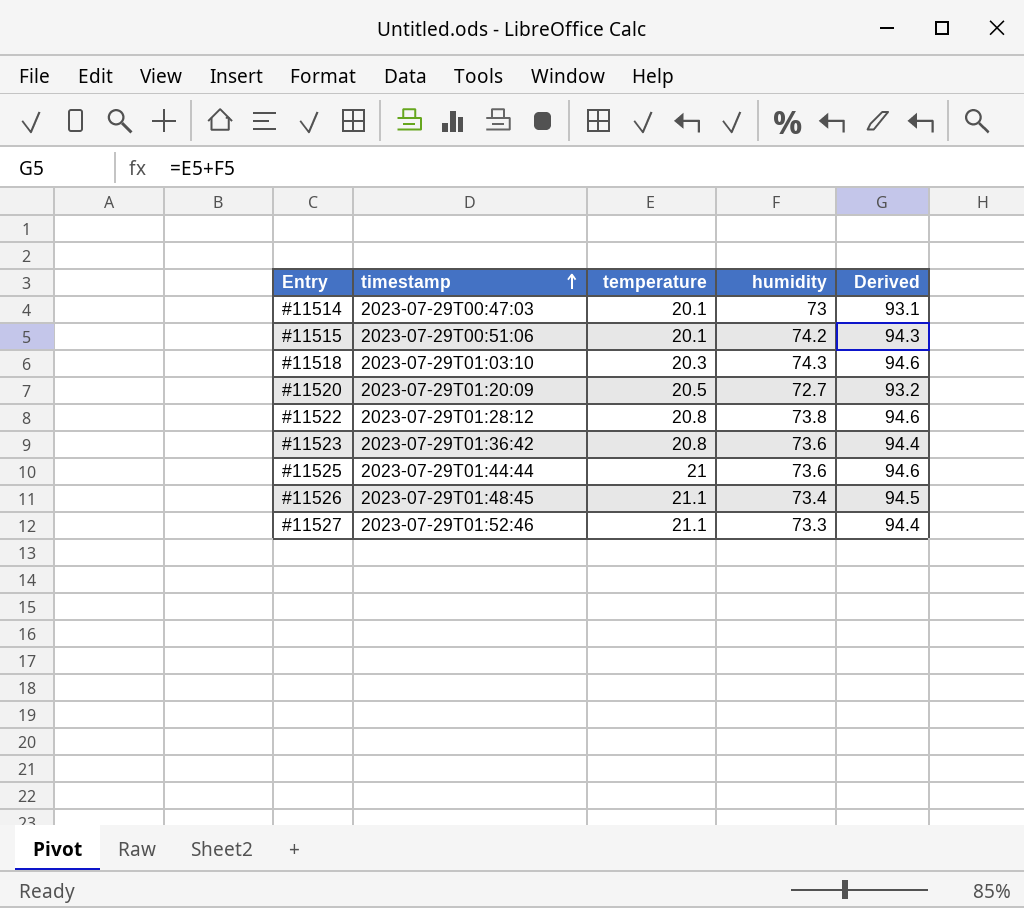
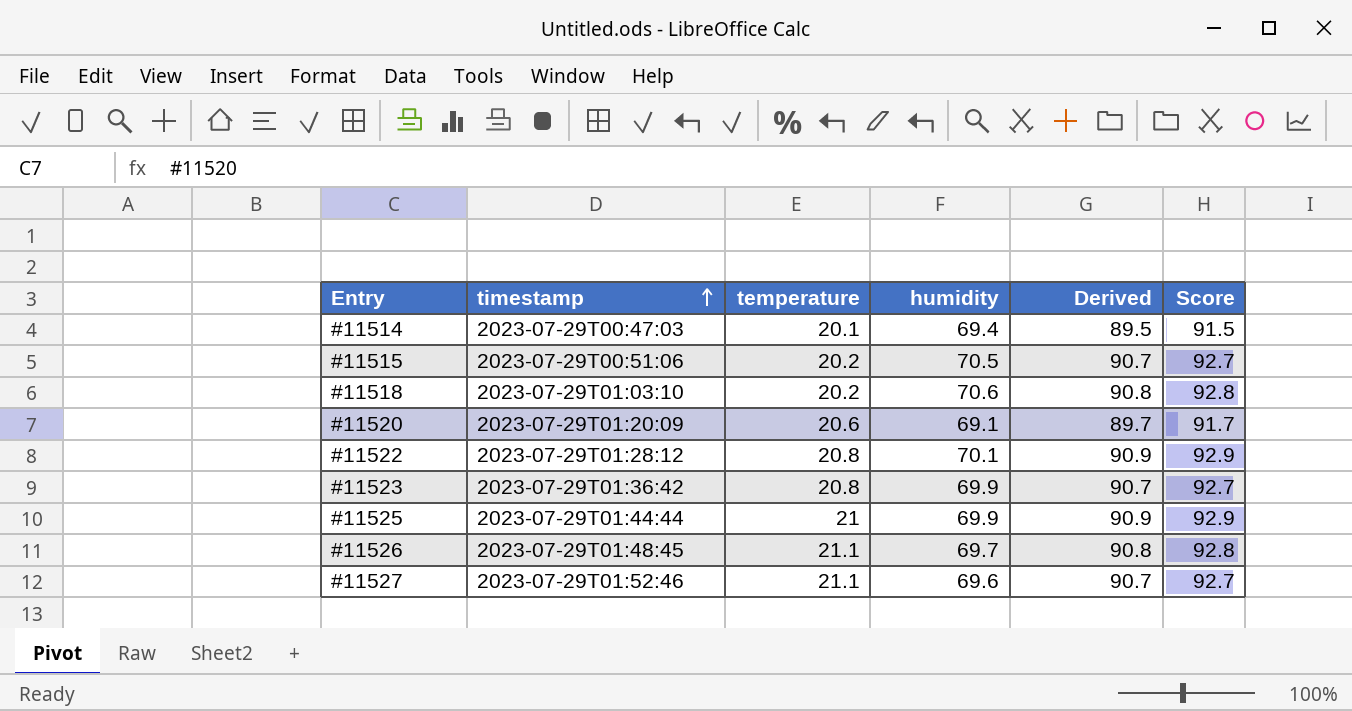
column Score | formula: none -> [Derived] + 2
#11514 | humidity: 73 -> 69.4
#11514 | Derived: 93.1 -> 89.5
#11515 | temperature: 20.1 -> 20.2
#11515 | humidity: 74.2 -> 70.5
#11515 | Derived: 94.3 -> 90.7
#11518 | temperature: 20.3 -> 20.2
#11518 | humidity: 74.3 -> 70.6
#11518 | Derived: 94.6 -> 90.8
#11520 | temperature: 20.5 -> 20.6
#11520 | humidity: 72.7 -> 69.1
#11520 | Derived: 93.2 -> 89.7
#11522 | humidity: 73.8 -> 70.1
#11522 | Derived: 94.6 -> 90.9
#11523 | humidity: 73.6 -> 69.9
#11523 | Derived: 94.4 -> 90.7
#11525 | humidity: 73.6 -> 69.9
#11525 | Derived: 94.6 -> 90.9
#11526 | humidity: 73.4 -> 69.7
#11526 | Derived: 94.5 -> 90.8
#11527 | humidity: 73.3 -> 69.6
#11527 | Derived: 94.4 -> 90.7

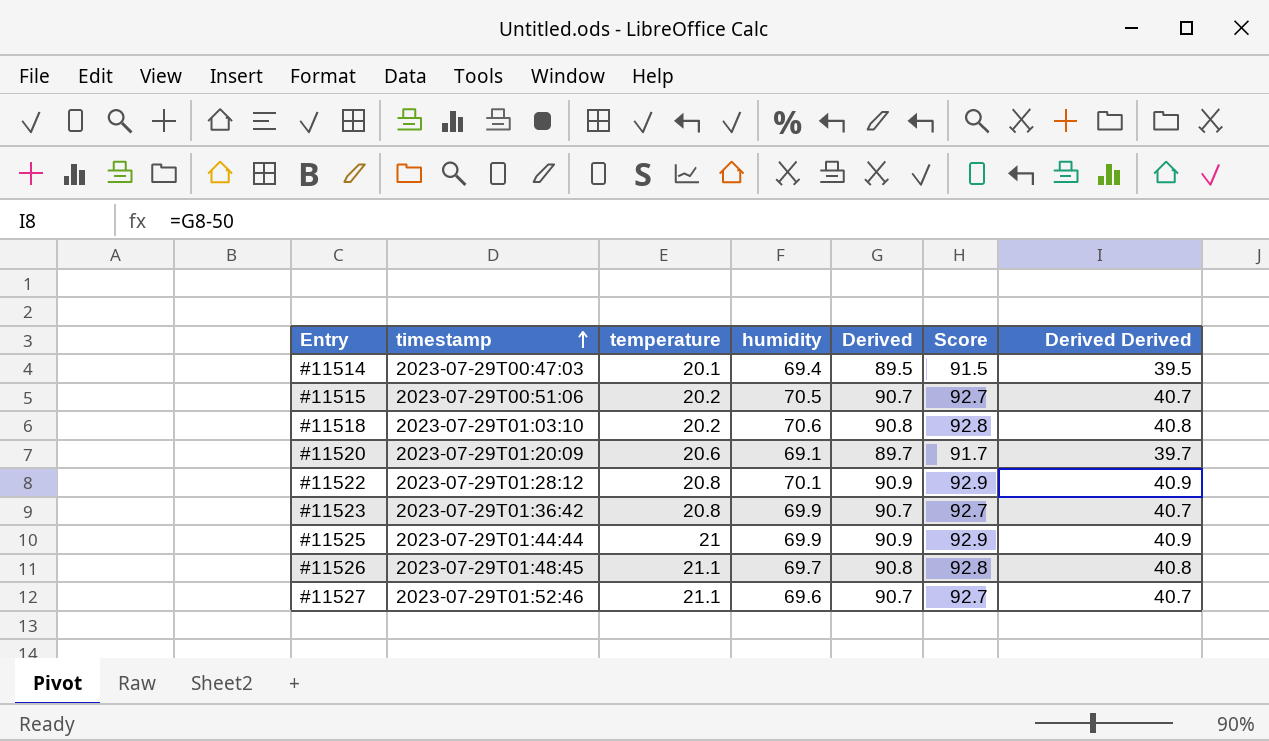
column Derived Derived | formula: none -> [Derived] - 50

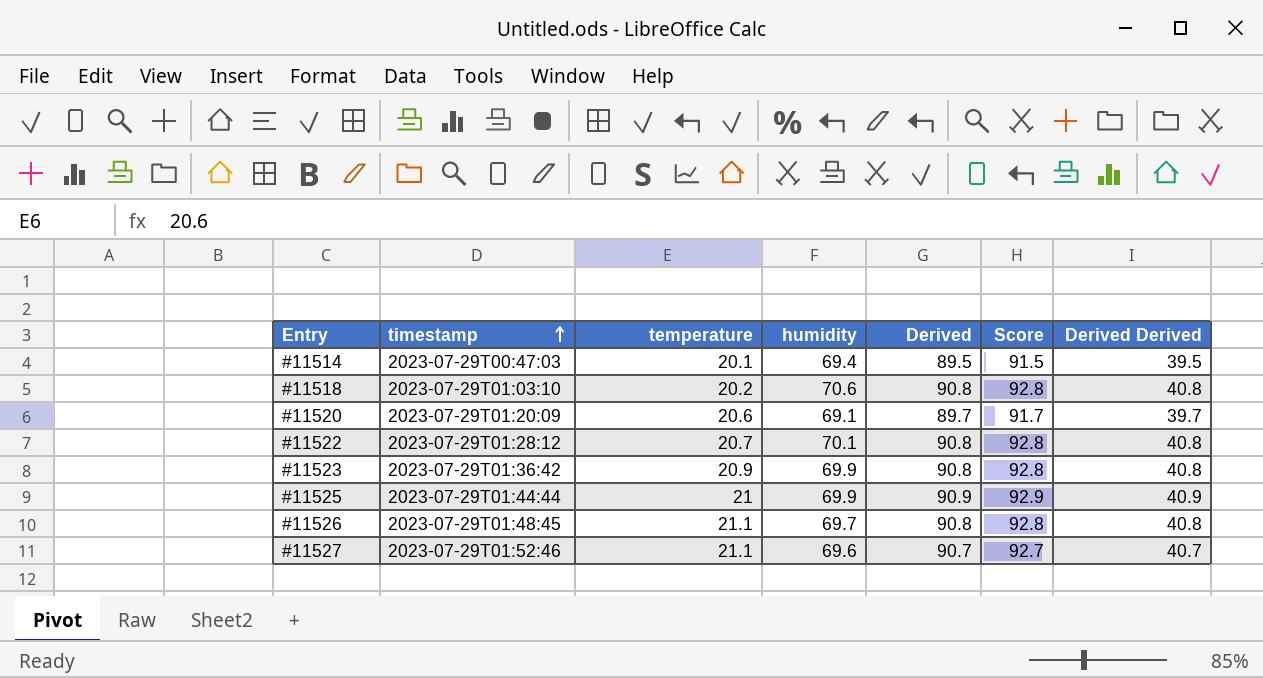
row #11515: 2023-07-29T00:51:06 | 20.2 | 70.5 | 90.7 | 92.7 | 40.7 -> none
#11522 | temperature: 20.8 -> 20.7
#11522 | Derived: 90.9 -> 90.8
#11522 | Score: 92.9 -> 92.8
#11522 | Derived Derived: 40.9 -> 40.8
#11523 | temperature: 20.8 -> 20.9
#11523 | Derived: 90.7 -> 90.8
#11523 | Score: 92.7 -> 92.8
#11523 | Derived Derived: 40.7 -> 40.8

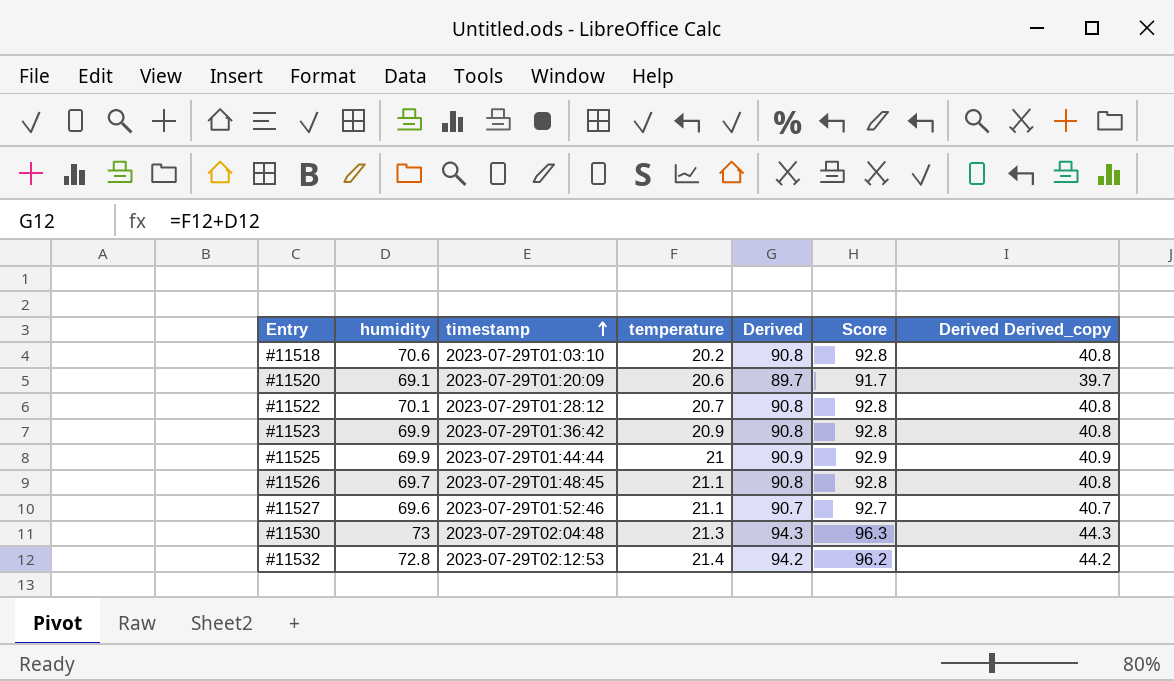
column humidity | position: 4 -> 2
column name: Derived Derived -> Derived Derived_copy
row #11514: 2023-07-29T00:47:03 | 20.1 | 69.4 | 89.5 | 91.5 | 39.5 -> none
row #11530: none -> 73 | 2023-07-29T02:04:48 | 21.3 | 94.3 | 96.3 | 44.3
row #11532: none -> 72.8 | 2023-07-29T02:12:53 | 21.4 | 94.2 | 96.2 | 44.2

